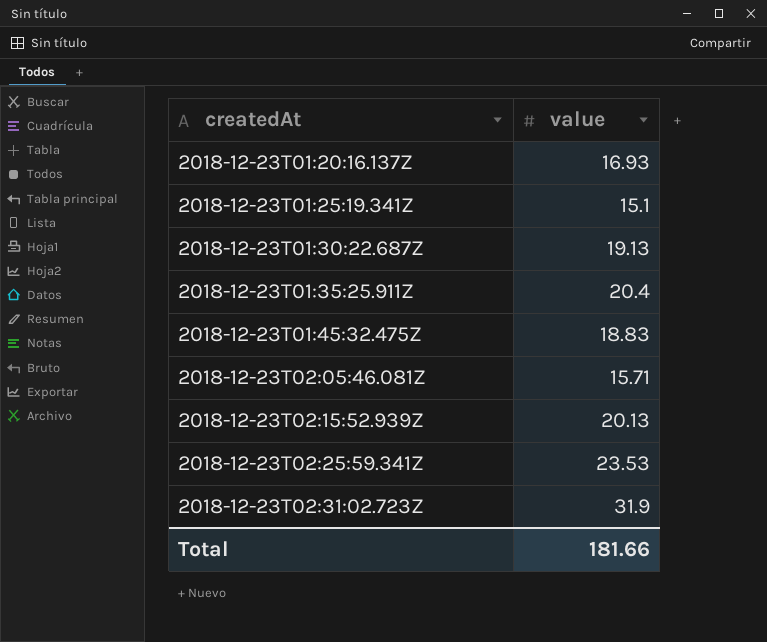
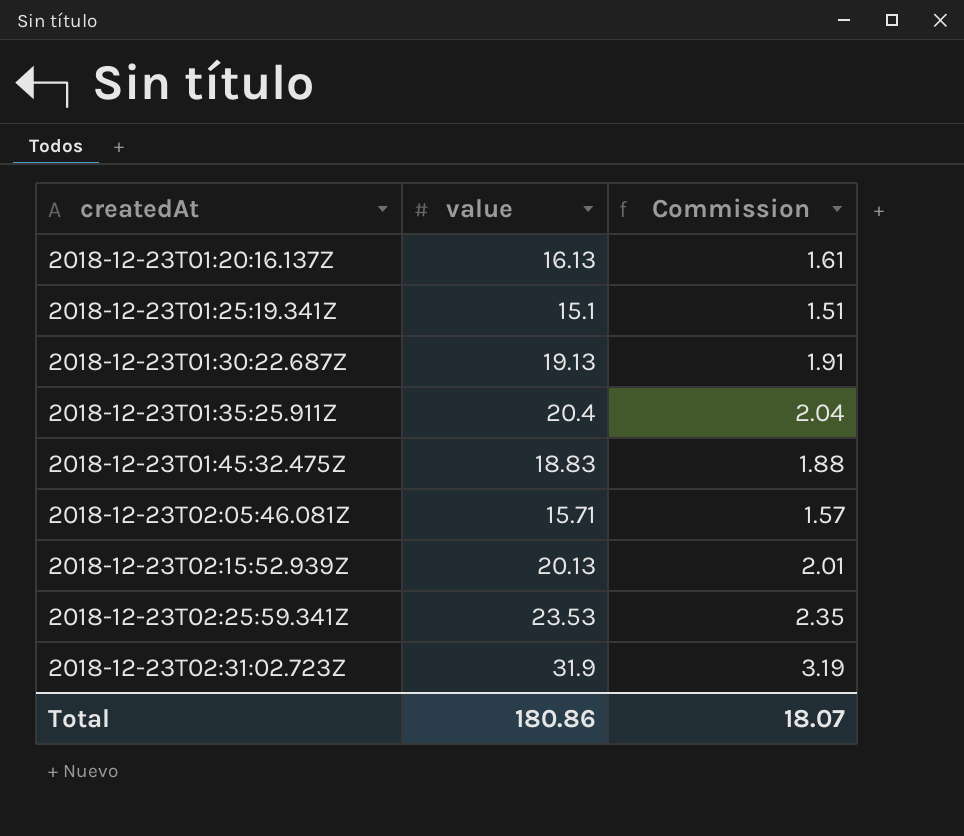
column Commission | formula: none -> [value] * 0.1
2018-12-23T01:20:16.137Z | value: 16.93 -> 16.13
Total | value: 181.66 -> 180.86

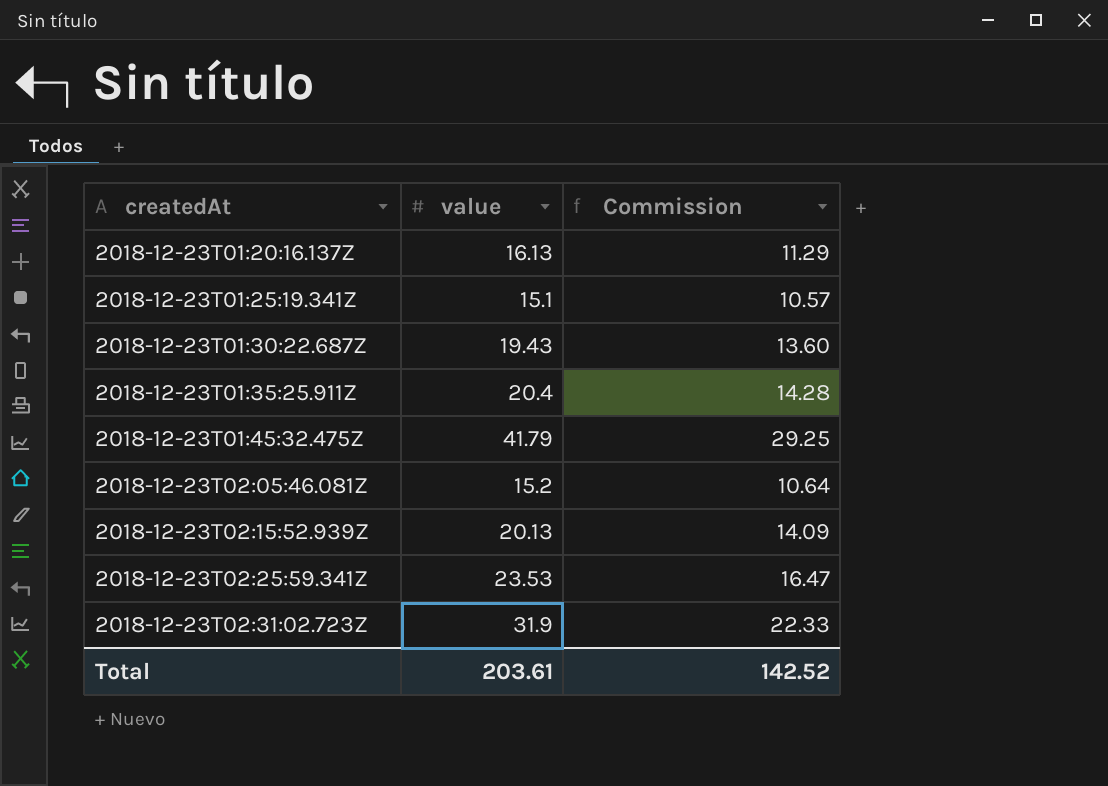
column Commission | formula: [value] * 0.1 -> [value] * 0.7
2018-12-23T01:30:22.687Z | value: 19.13 -> 19.43
2018-12-23T01:45:32.475Z | value: 18.83 -> 41.79
2018-12-23T02:05:46.081Z | value: 15.71 -> 15.2
Total | value: 180.86 -> 203.61
Total | Commission: 18.07 -> 142.52

